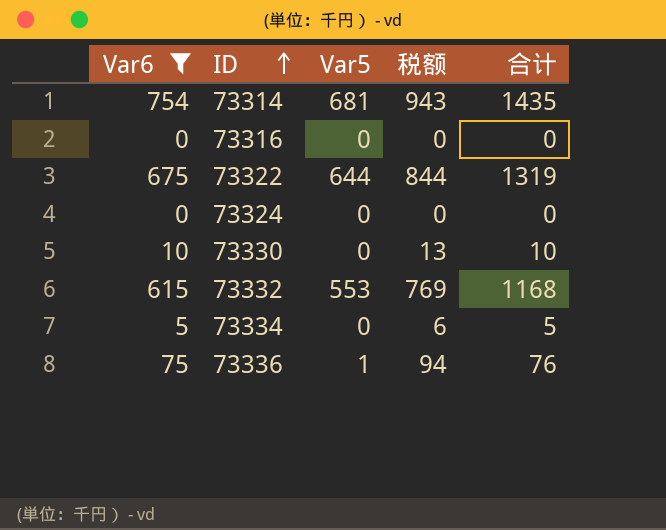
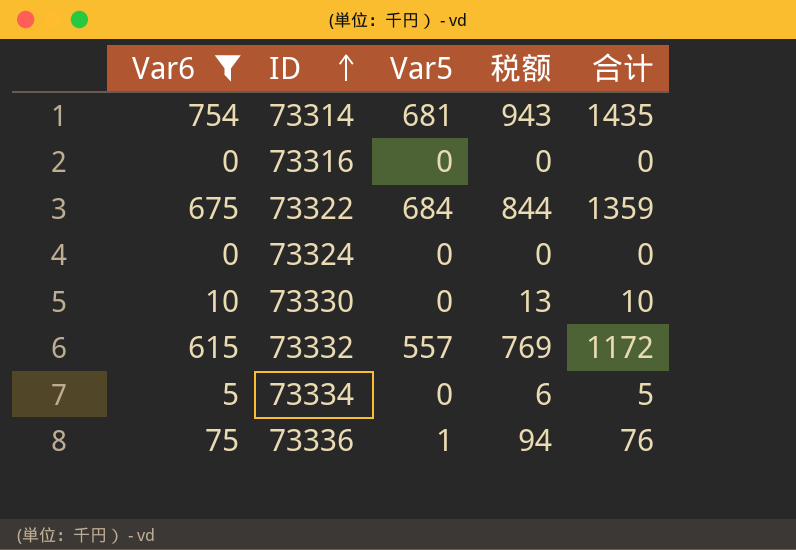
73322 | Var5: 644 -> 684
73322 | 合计: 1319 -> 1359
73332 | Var5: 553 -> 557
73332 | 合计: 1168 -> 1172

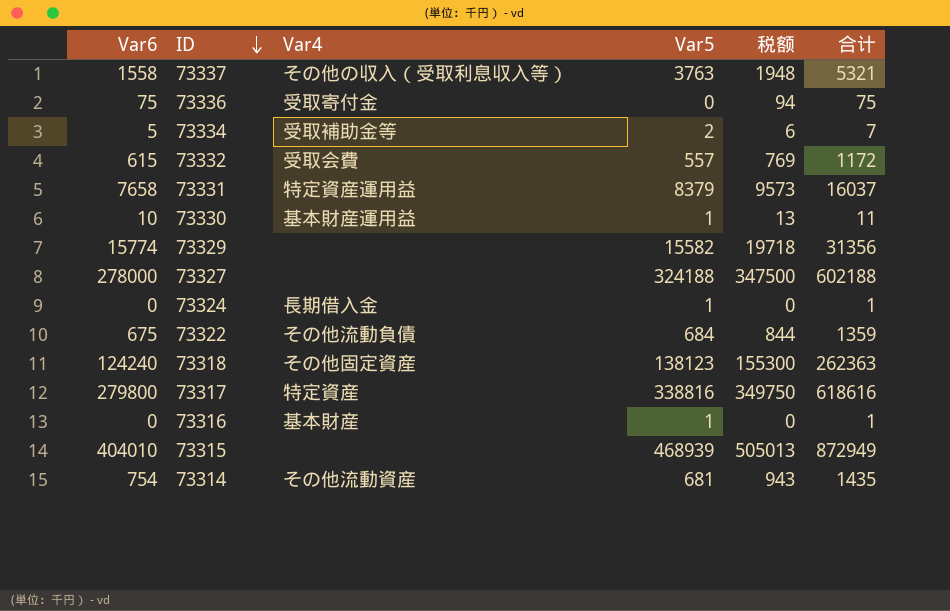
filter: Var6 <= 754 -> none
row order: ID ascending -> ID descending
column Var4 | position: none -> 3
73336 | Var5: 1 -> 0
73336 | 合计: 76 -> 75
73334 | Var5: 0 -> 2
73334 | 合计: 5 -> 7
73330 | Var5: 0 -> 1
73330 | 合计: 10 -> 11
73324 | Var5: 0 -> 1
73324 | 合计: 0 -> 1
73316 | Var5: 0 -> 1
73316 | 合计: 0 -> 1

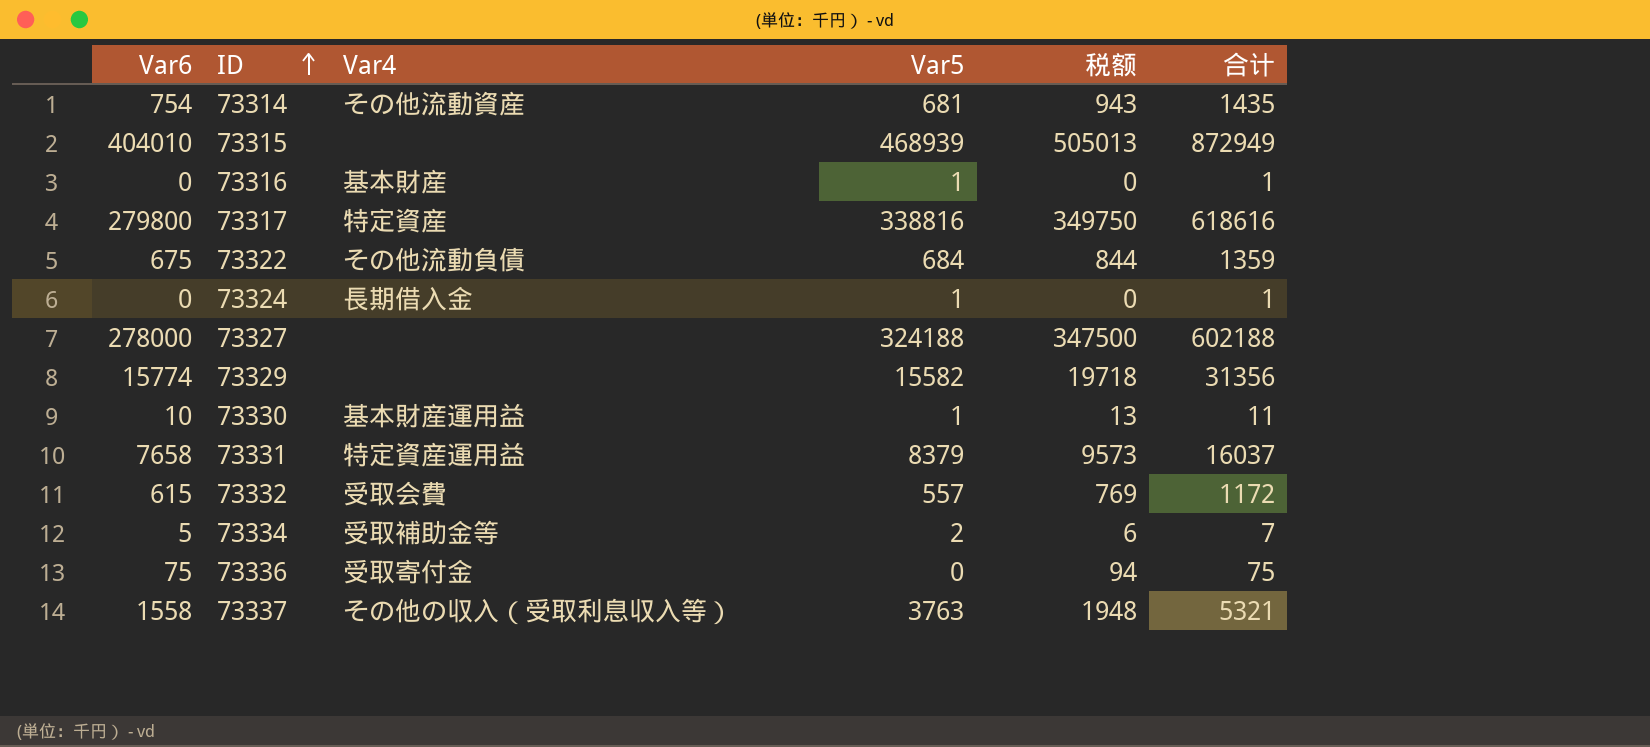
row order: ID descending -> ID ascending
row 73318: 124240 | その他固定資産 | 138123 | 155300 | 262363 -> none

